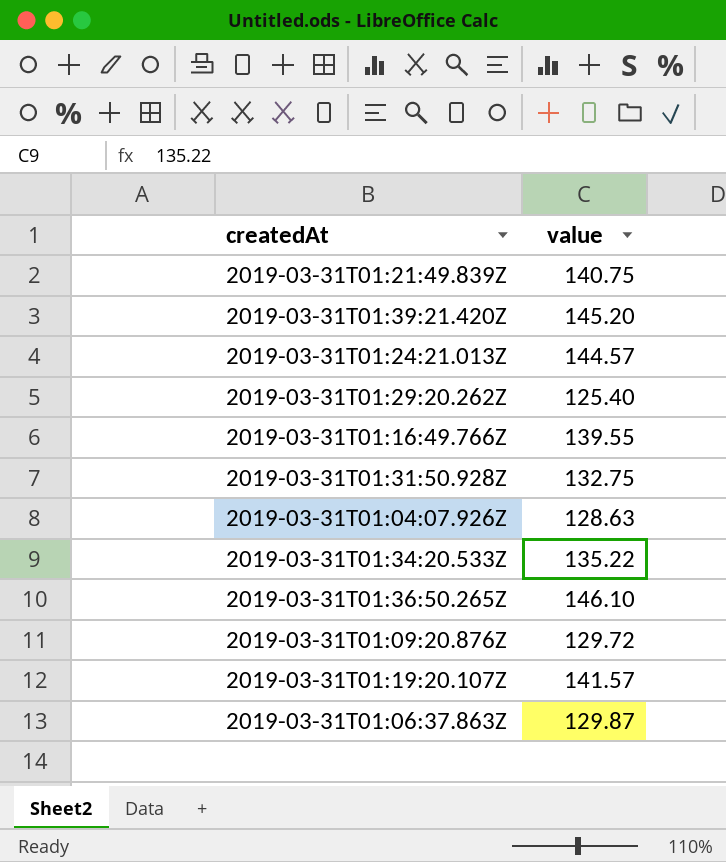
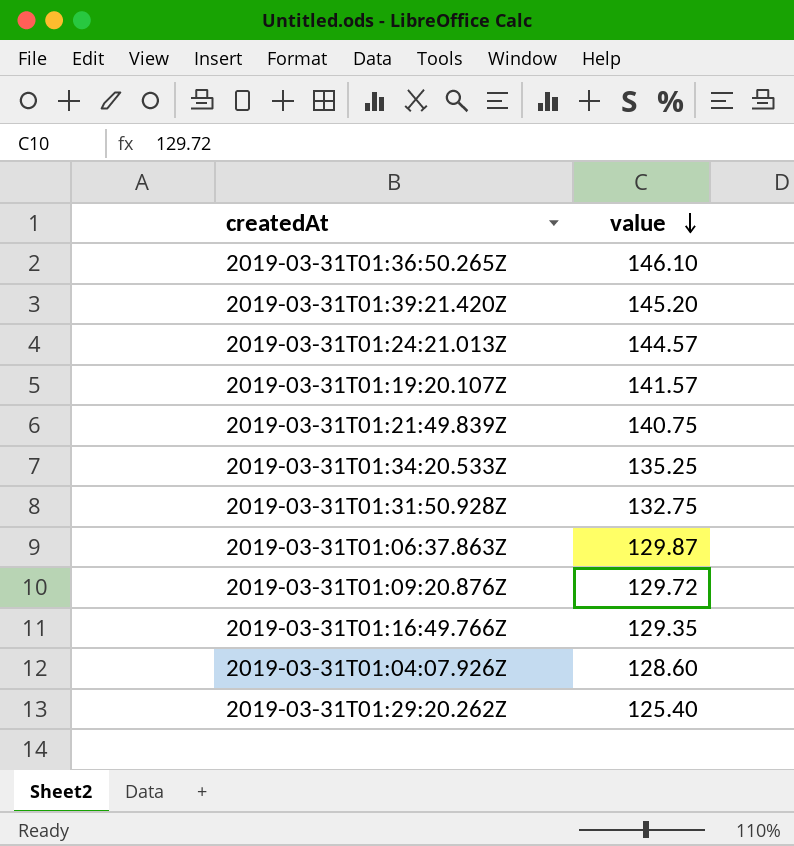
row order: none -> value descending
2019-03-31T01:34:20.533Z | value: 135.22 -> 135.25
2019-03-31T01:16:49.766Z | value: 139.55 -> 129.35
2019-03-31T01:04:07.926Z | value: 128.63 -> 128.60

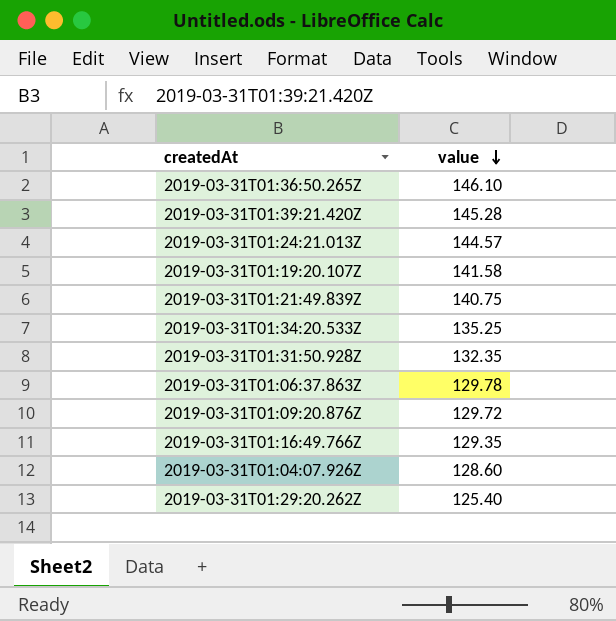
2019-03-31T01:39:21.420Z | value: 145.20 -> 145.28
2019-03-31T01:19:20.107Z | value: 141.57 -> 141.58
2019-03-31T01:31:50.928Z | value: 132.75 -> 132.35
2019-03-31T01:06:37.863Z | value: 129.87 -> 129.78

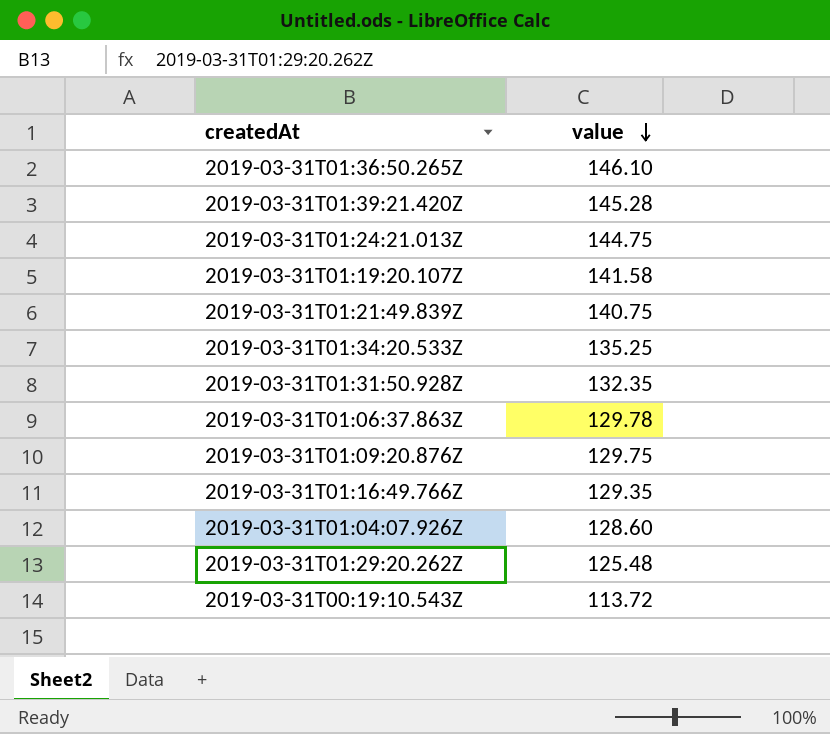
2019-03-31T01:24:21.013Z | value: 144.57 -> 144.75
2019-03-31T01:09:20.876Z | value: 129.72 -> 129.75
2019-03-31T01:29:20.262Z | value: 125.40 -> 125.48
row 2019-03-31T00:19:10.543Z: none -> 113.72

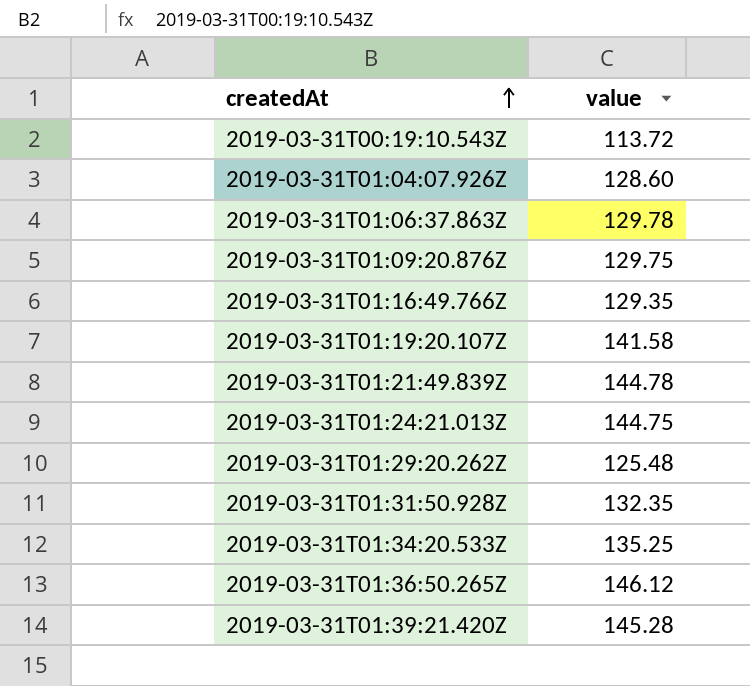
row order: value descending -> createdAt ascending
2019-03-31T01:21:49.839Z | value: 140.75 -> 144.78
2019-03-31T01:36:50.265Z | value: 146.10 -> 146.12

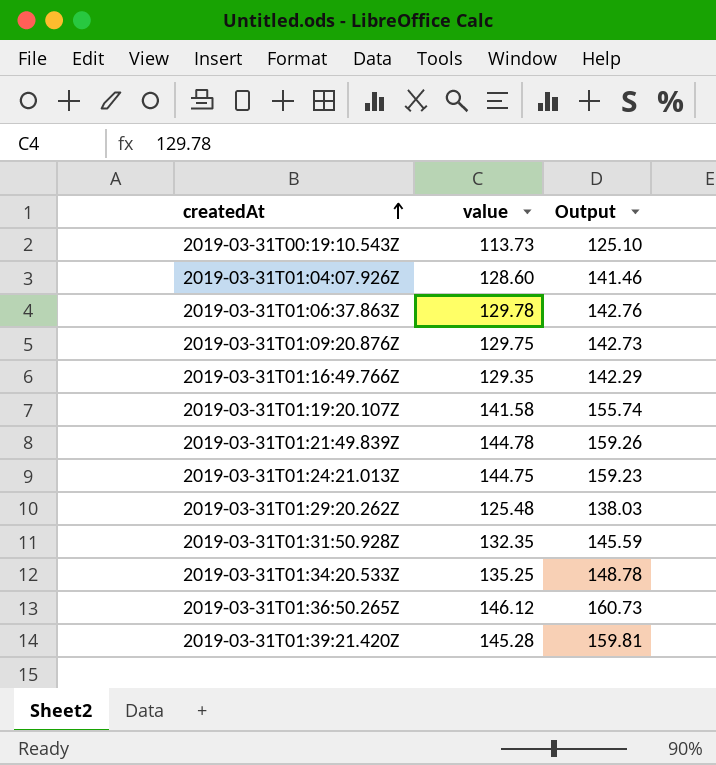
column Output | formula: none -> [value] * 1.1
2019-03-31T00:19:10.543Z | value: 113.72 -> 113.73

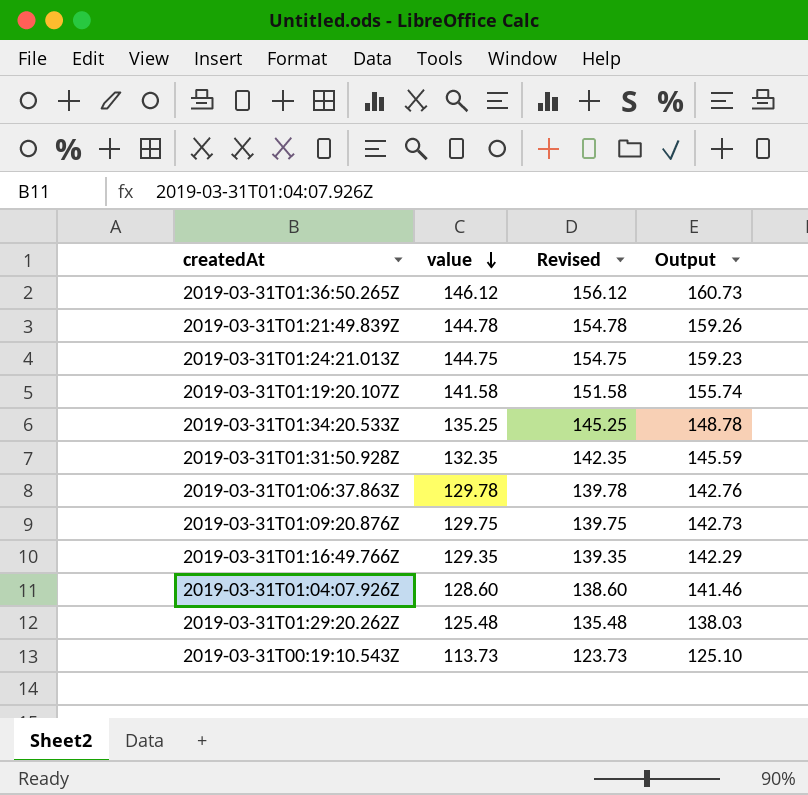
row order: createdAt ascending -> value descending
column Revised | formula: none -> [value] + 10
row 2019-03-31T01:39:21.420Z: 145.28 | 159.81 -> none

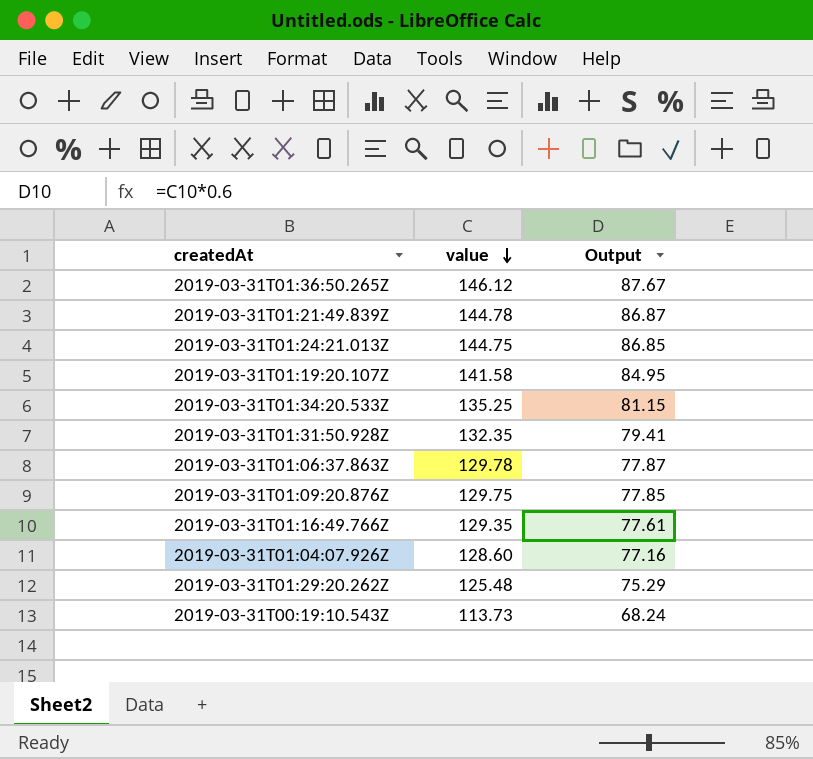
column Revised | formula: [value] + 10 -> none
column Output | formula: [value] * 1.1 -> [value] * 0.6

